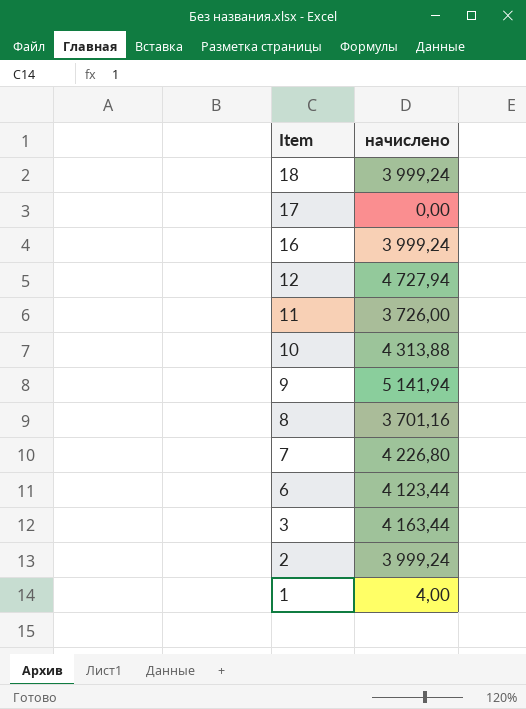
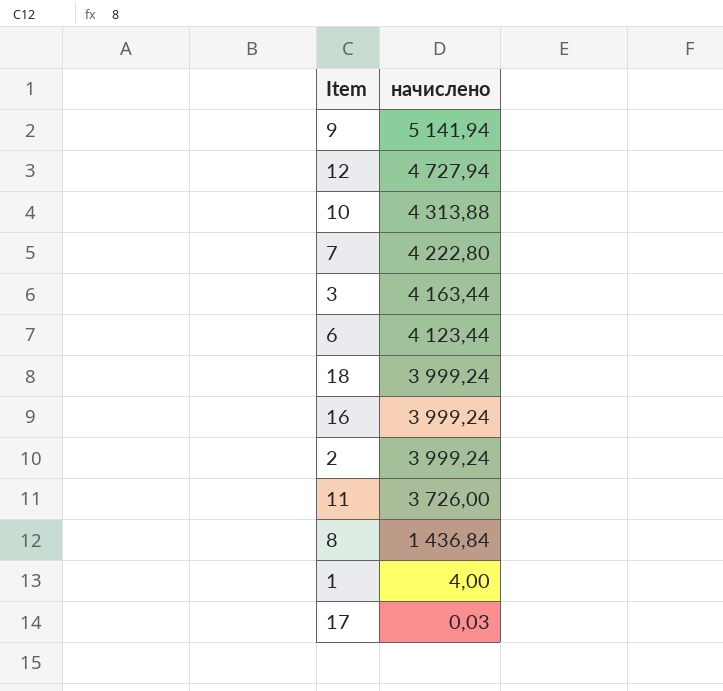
row order: Item descending -> начислено descending
7 | начислено: 4 226,80 -> 4 222,80
8 | начислено: 3 701,16 -> 1 436,84
17 | начислено: 0,00 -> 0,03

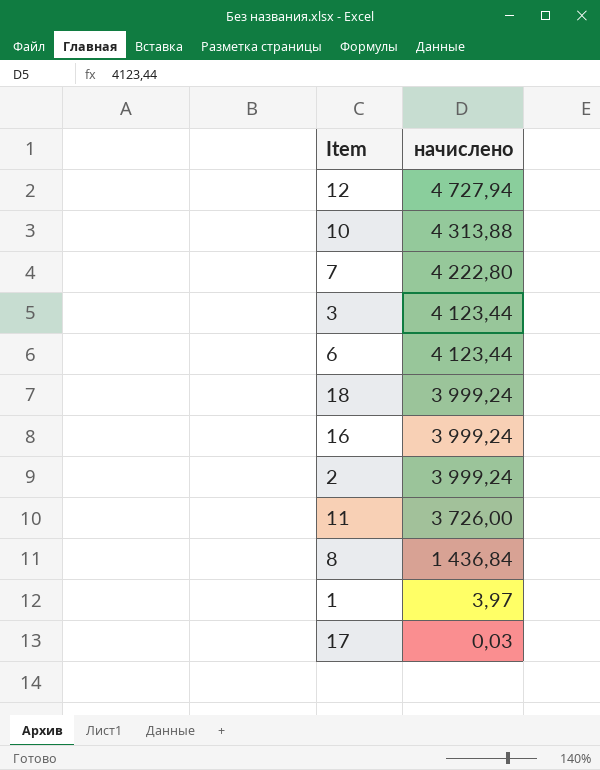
row 9: 5 141,94 -> none
3 | начислено: 4 163,44 -> 4 123,44
1 | начислено: 4,00 -> 3,97

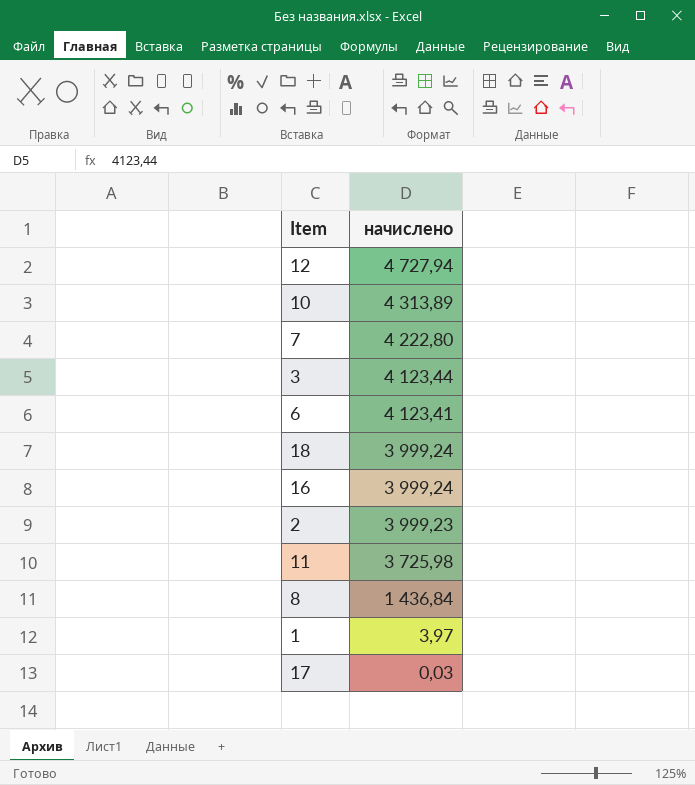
10 | начислено: 4 313,88 -> 4 313,89
6 | начислено: 4 123,44 -> 4 123,41
2 | начислено: 3 999,24 -> 3 999,23
11 | начислено: 3 726,00 -> 3 725,98

